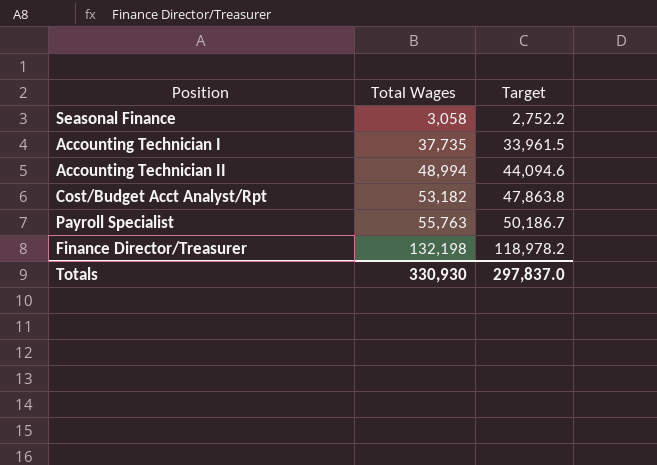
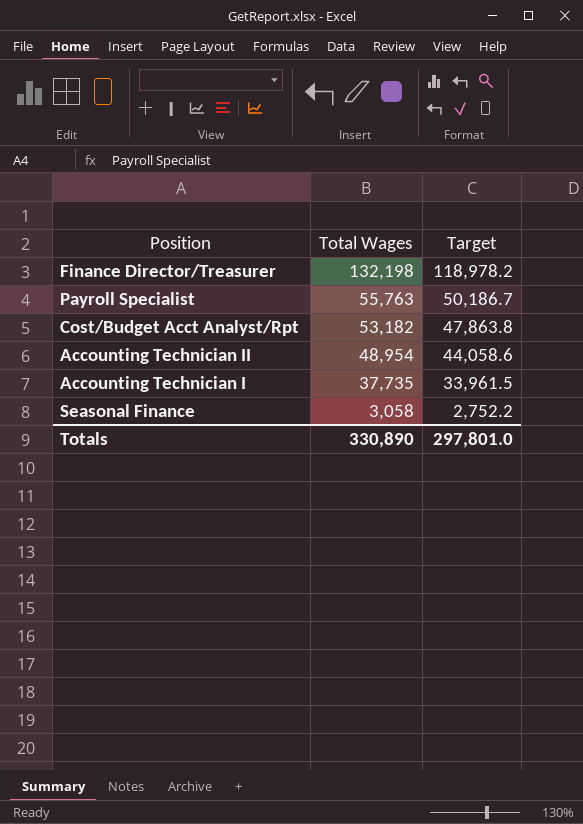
row order: Total Wages ascending -> Total Wages descending
Accounting Technician II | Total Wages: 48,994 -> 48,954
Accounting Technician II | Target: 44,094.6 -> 44,058.6
Totals | Total Wages: 330,930 -> 330,890
Totals | Target: 297,837.0 -> 297,801.0

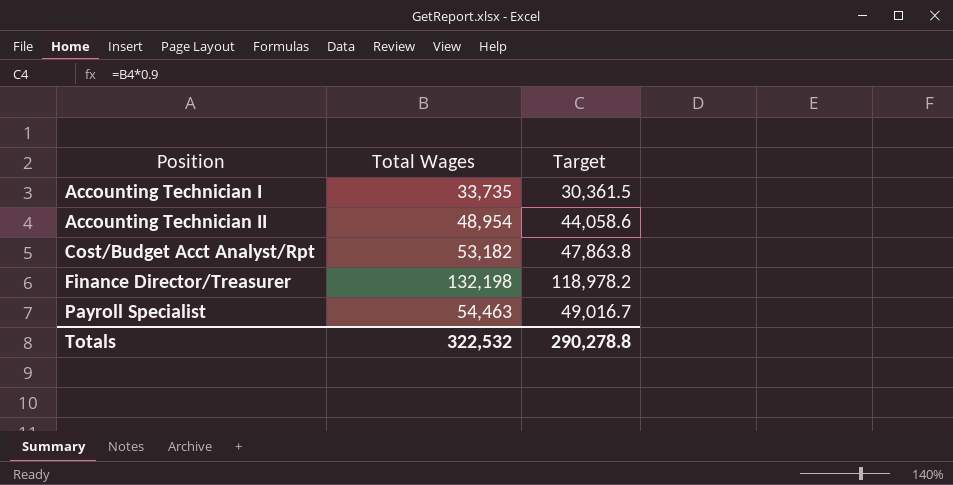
row order: Total Wages descending -> Position ascending
row Seasonal Finance: 3,058 | 2,752.2 -> none
Accounting Technician I | Total Wages: 37,735 -> 33,735
Accounting Technician I | Target: 33,961.5 -> 30,361.5
Payroll Specialist | Total Wages: 55,763 -> 54,463
Payroll Specialist | Target: 50,186.7 -> 49,016.7
Totals | Total Wages: 330,890 -> 322,532
Totals | Target: 297,801.0 -> 290,278.8

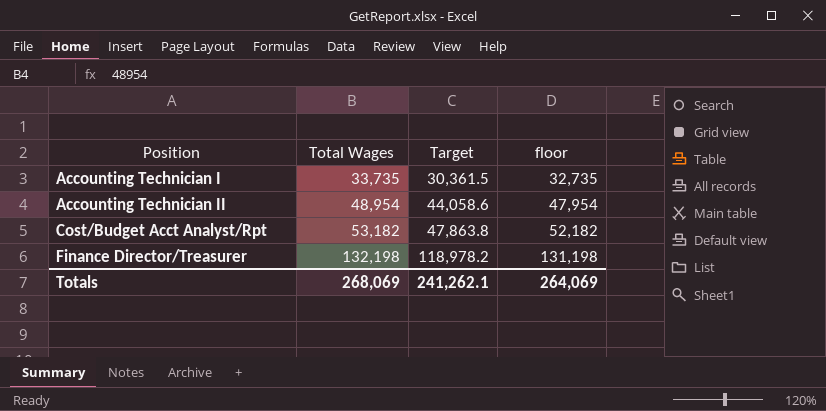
column floor | formula: none -> [Total Wages] - 1000
row Payroll Specialist: 54,463 | 49,016.7 -> none
Totals | Total Wages: 322,532 -> 268,069
Totals | Target: 290,278.8 -> 241,262.1

